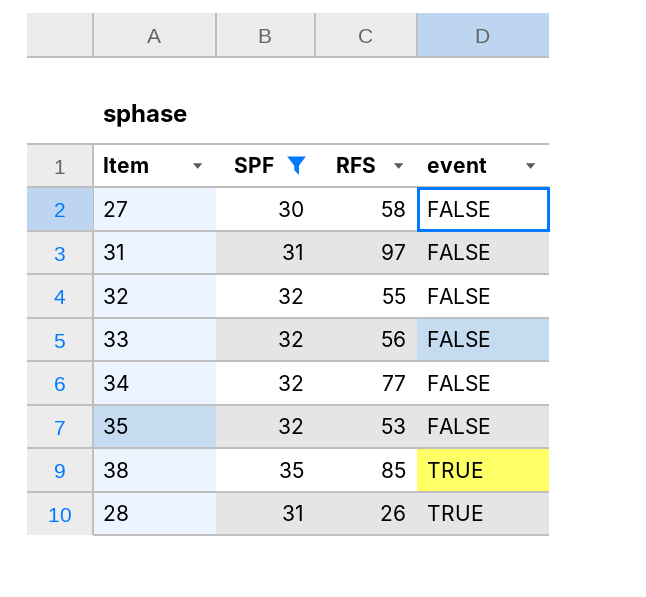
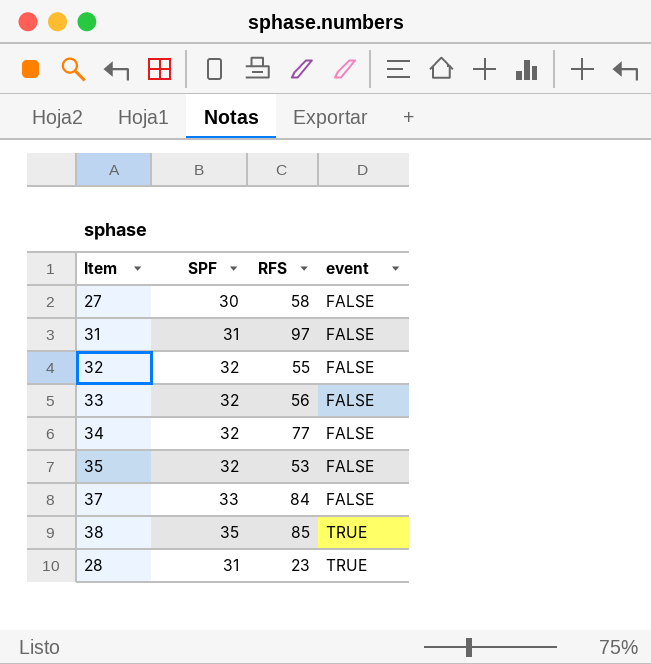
filter: SPF != 33 -> none
28 | RFS: 26 -> 23

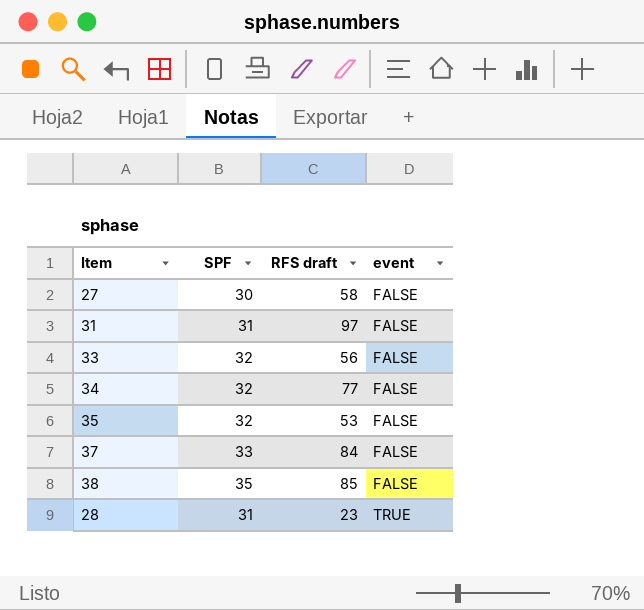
column name: RFS -> RFS draft
row 32: 32 | 55 | FALSE -> none
38 | event: TRUE -> FALSE

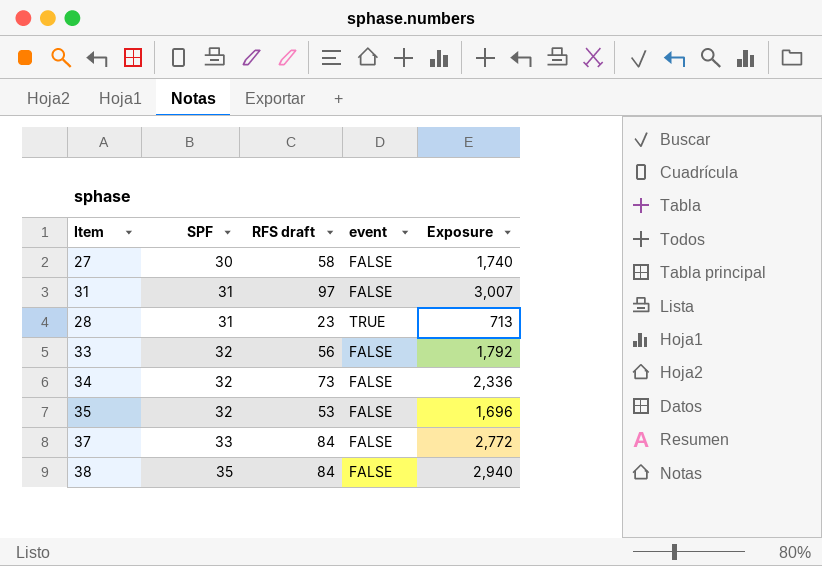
row order: event ascending -> SPF ascending
column Exposure | formula: none -> [SPF] * [RFS draft]
34 | RFS draft: 77 -> 73
38 | RFS draft: 85 -> 84

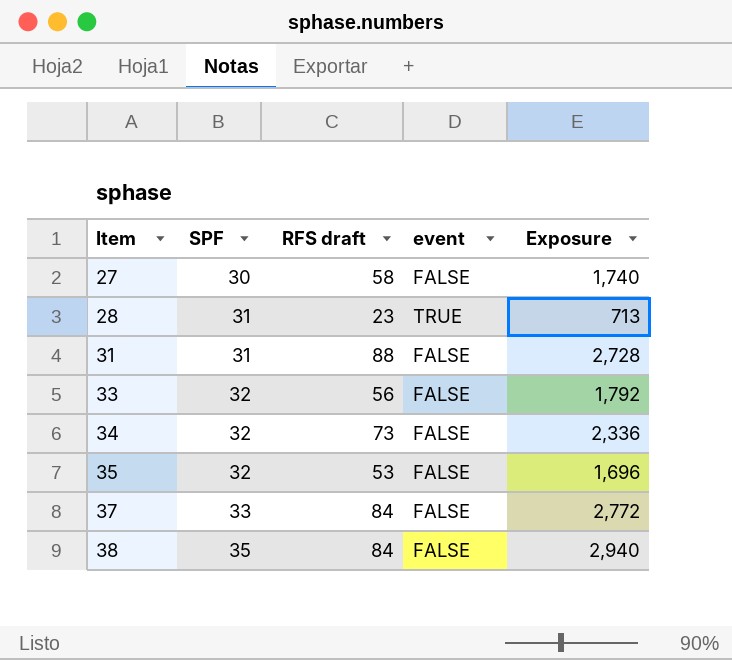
row order: SPF ascending -> Item ascending
31 | RFS draft: 97 -> 88
31 | Exposure: 3,007 -> 2,728

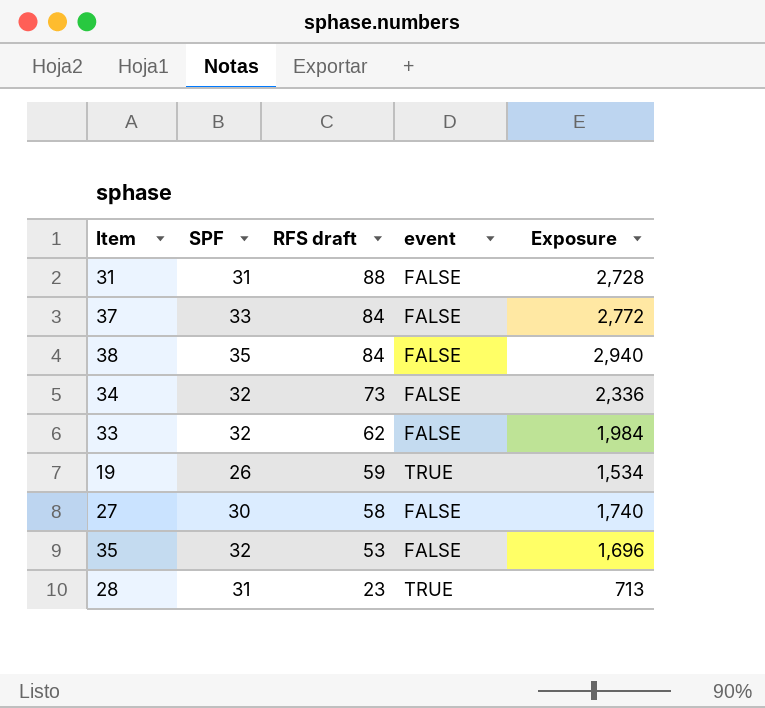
row order: Item ascending -> RFS draft descending
33 | RFS draft: 56 -> 62
33 | Exposure: 1,792 -> 1,984
row 19: none -> 26 | 59 | TRUE | 1,534

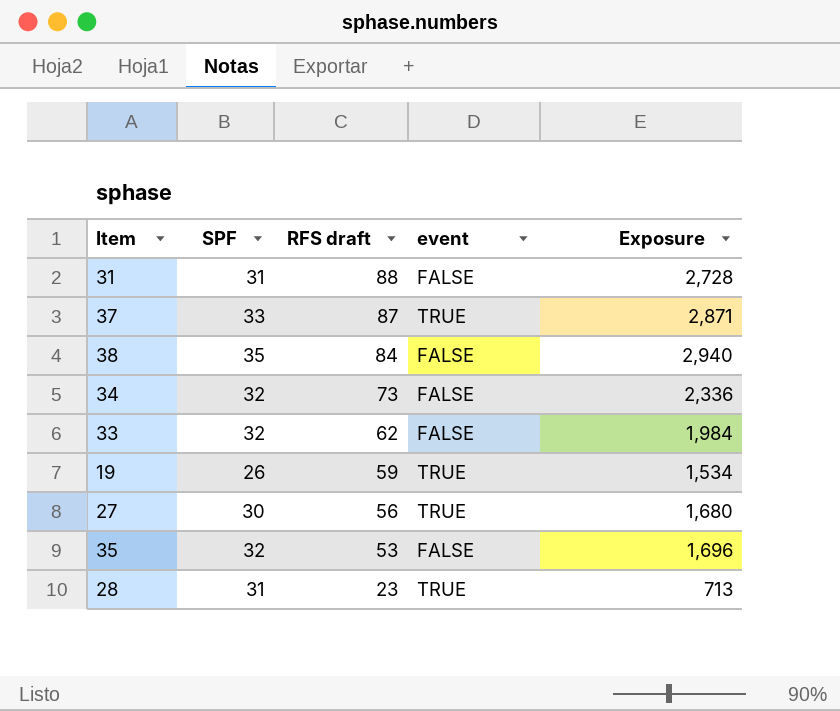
37 | RFS draft: 84 -> 87
37 | event: FALSE -> TRUE
37 | Exposure: 2,772 -> 2,871
27 | RFS draft: 58 -> 56
27 | event: FALSE -> TRUE
27 | Exposure: 1,740 -> 1,680

